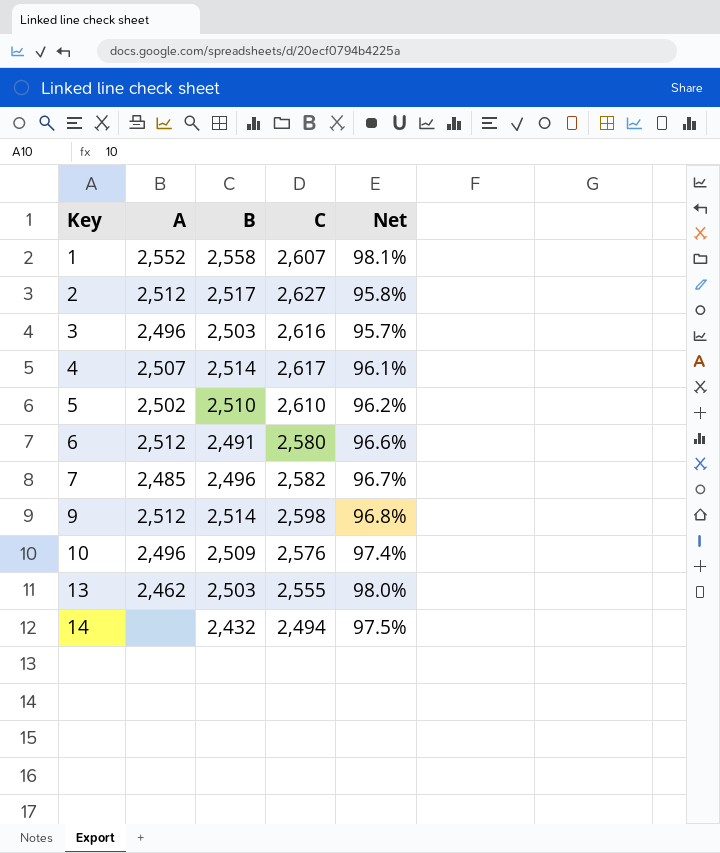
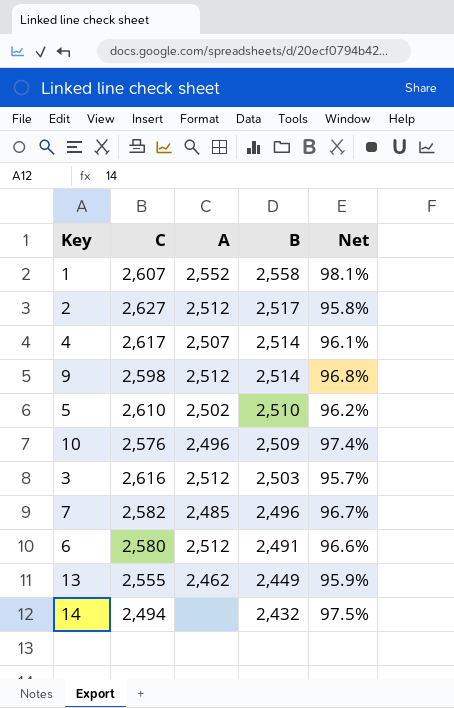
row order: Key ascending -> B descending
column C | position: 4 -> 2
3 | A: 2,496 -> 2,512
13 | B: 2,503 -> 2,449
13 | Net: 98.0% -> 95.9%

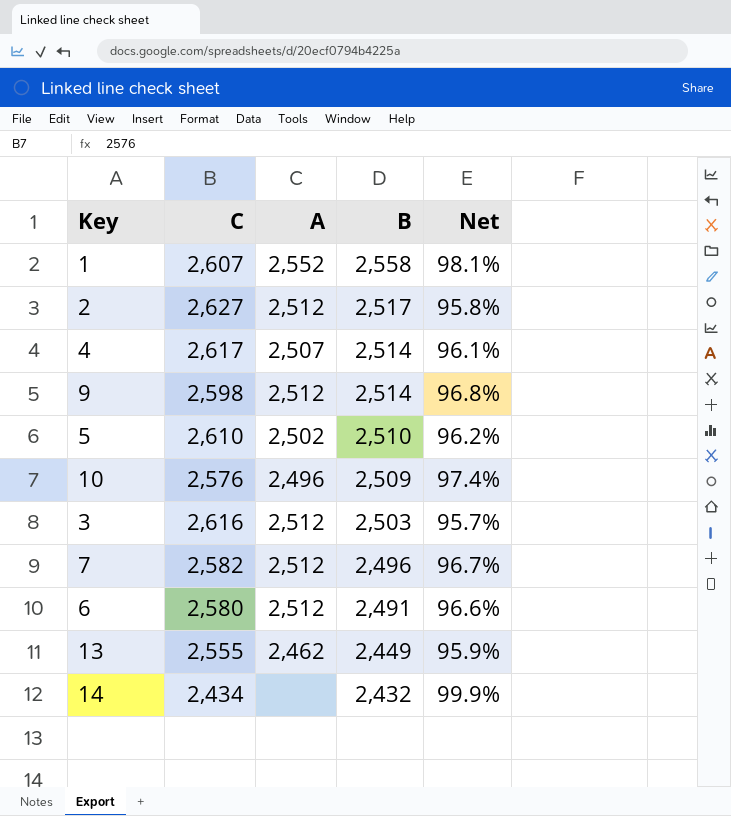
7 | A: 2,485 -> 2,512
14 | C: 2,494 -> 2,434
14 | Net: 97.5% -> 99.9%

